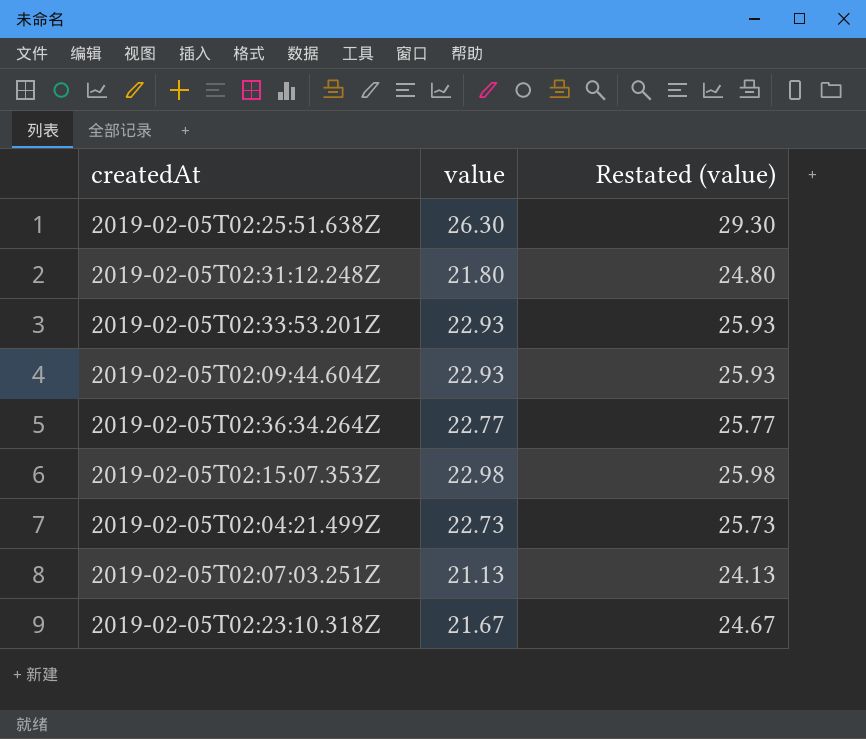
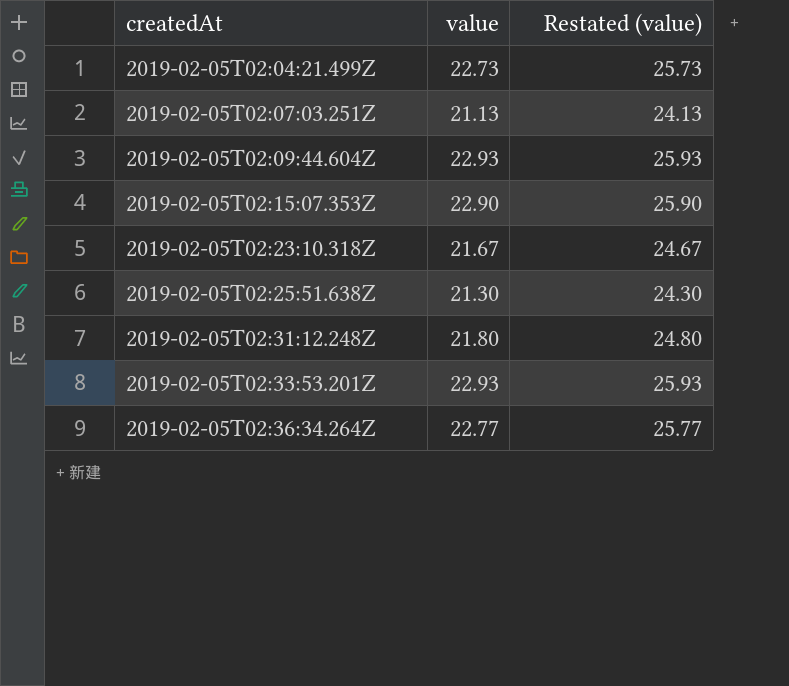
row order: none -> createdAt ascending
2019-02-05T02:15:07.353Z | value: 22.98 -> 22.90
2019-02-05T02:15:07.353Z | Restated (value): 25.98 -> 25.90
2019-02-05T02:25:51.638Z | value: 26.30 -> 21.30
2019-02-05T02:25:51.638Z | Restated (value): 29.30 -> 24.30

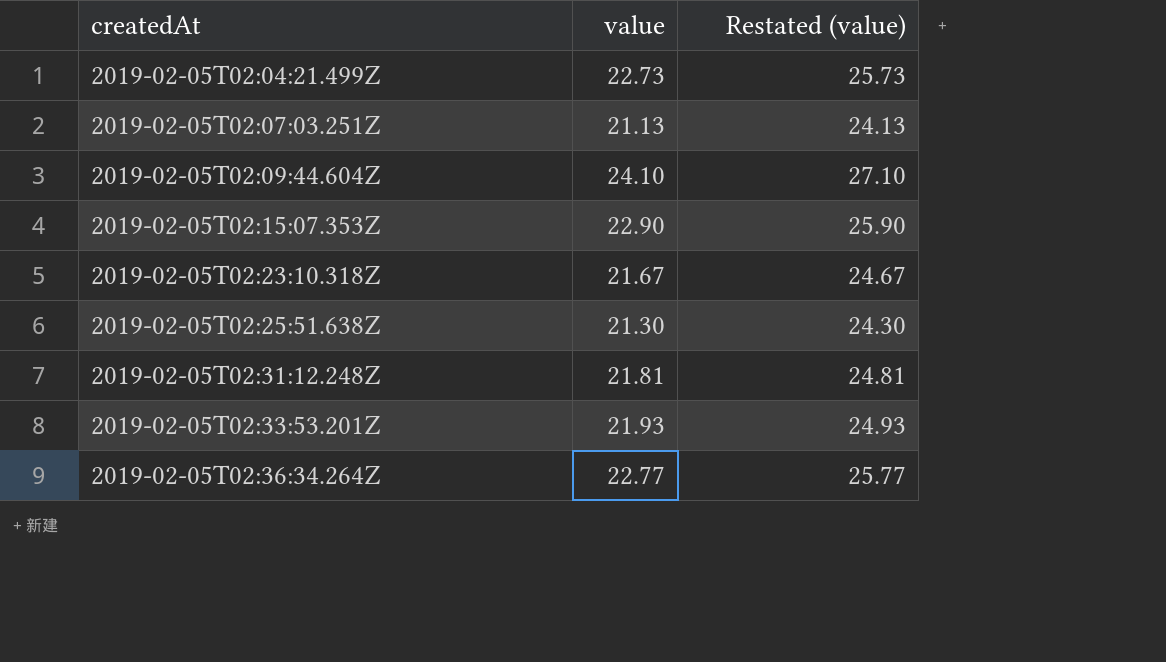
2019-02-05T02:09:44.604Z | value: 22.93 -> 24.10
2019-02-05T02:09:44.604Z | Restated (value): 25.93 -> 27.10
2019-02-05T02:31:12.248Z | value: 21.80 -> 21.81
2019-02-05T02:31:12.248Z | Restated (value): 24.80 -> 24.81
2019-02-05T02:33:53.201Z | value: 22.93 -> 21.93
2019-02-05T02:33:53.201Z | Restated (value): 25.93 -> 24.93

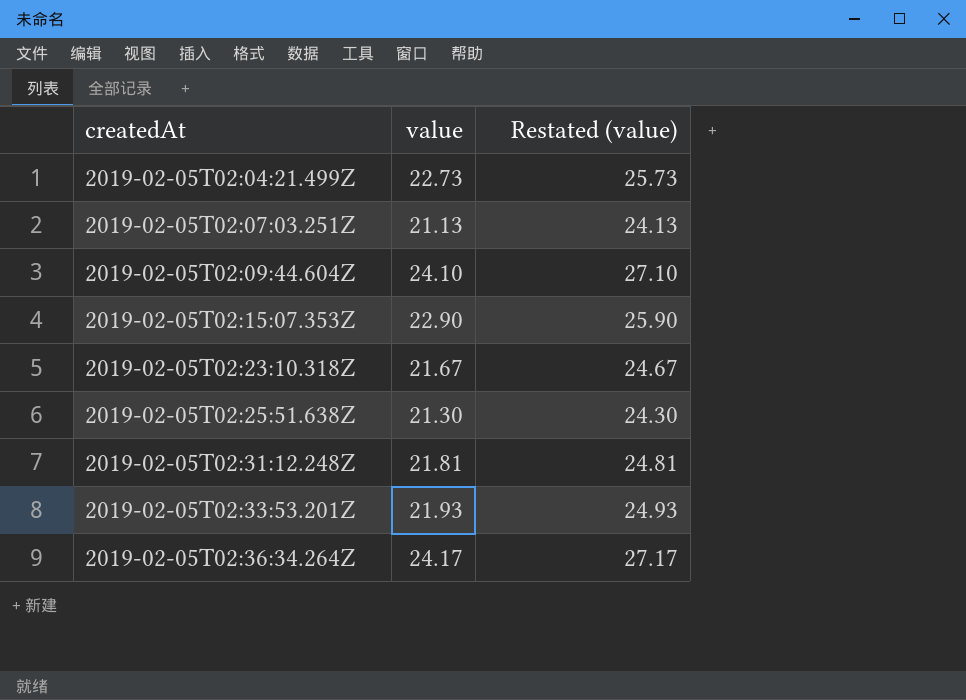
2019-02-05T02:36:34.264Z | value: 22.77 -> 24.17
2019-02-05T02:36:34.264Z | Restated (value): 25.77 -> 27.17

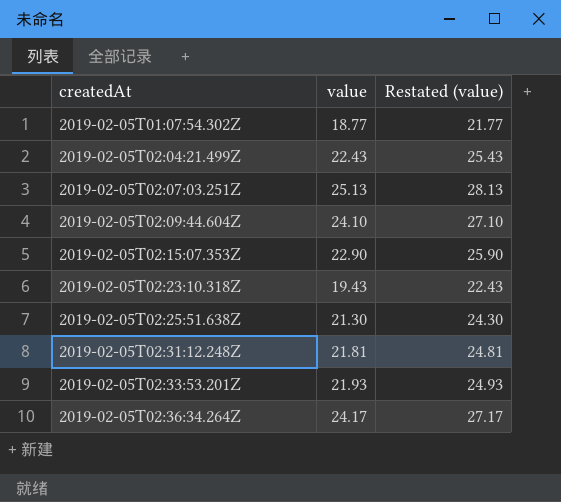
row 2019-02-05T01:07:54.302Z: none -> 18.77 | 21.77
2019-02-05T02:04:21.499Z | value: 22.73 -> 22.43
2019-02-05T02:04:21.499Z | Restated (value): 25.73 -> 25.43
2019-02-05T02:07:03.251Z | value: 21.13 -> 25.13
2019-02-05T02:07:03.251Z | Restated (value): 24.13 -> 28.13
2019-02-05T02:23:10.318Z | value: 21.67 -> 19.43
2019-02-05T02:23:10.318Z | Restated (value): 24.67 -> 22.43

